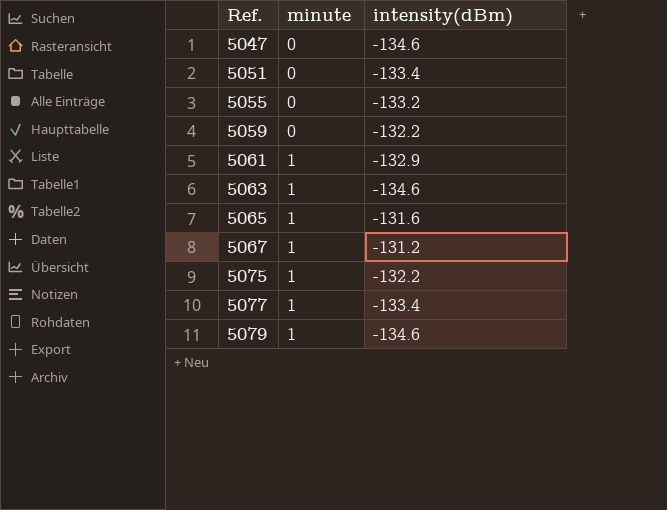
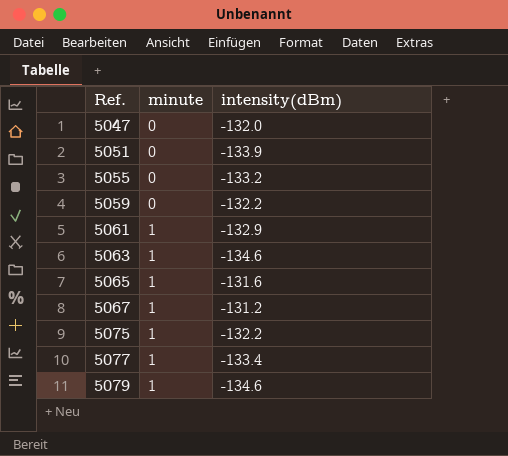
5047 | intensity(dBm): -134.6 -> -132.0
5051 | intensity(dBm): -133.4 -> -133.9

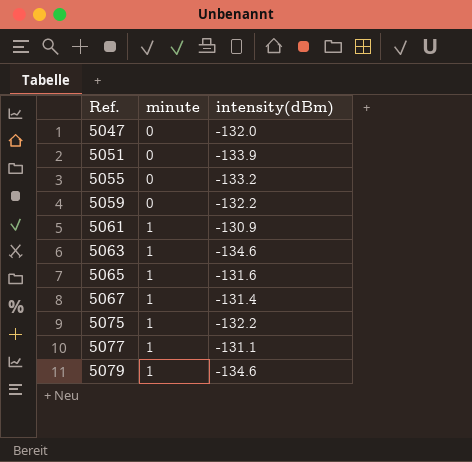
5061 | intensity(dBm): -132.9 -> -130.9
5067 | intensity(dBm): -131.2 -> -131.4
5077 | intensity(dBm): -133.4 -> -131.1

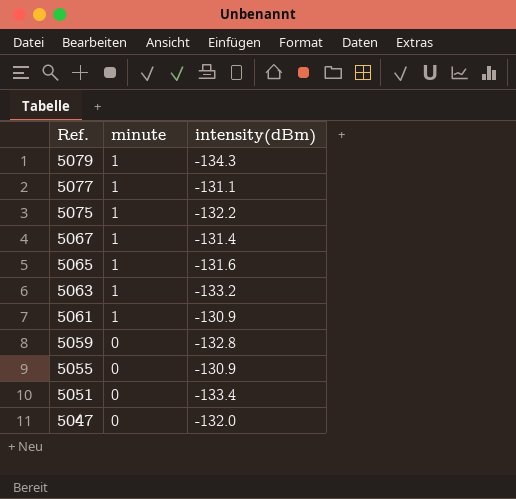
row order: Ref. ascending -> Ref. descending
5079 | intensity(dBm): -134.6 -> -134.3
5063 | intensity(dBm): -134.6 -> -133.2
5059 | intensity(dBm): -132.2 -> -132.8
5055 | intensity(dBm): -133.2 -> -130.9
5051 | intensity(dBm): -133.9 -> -133.4

